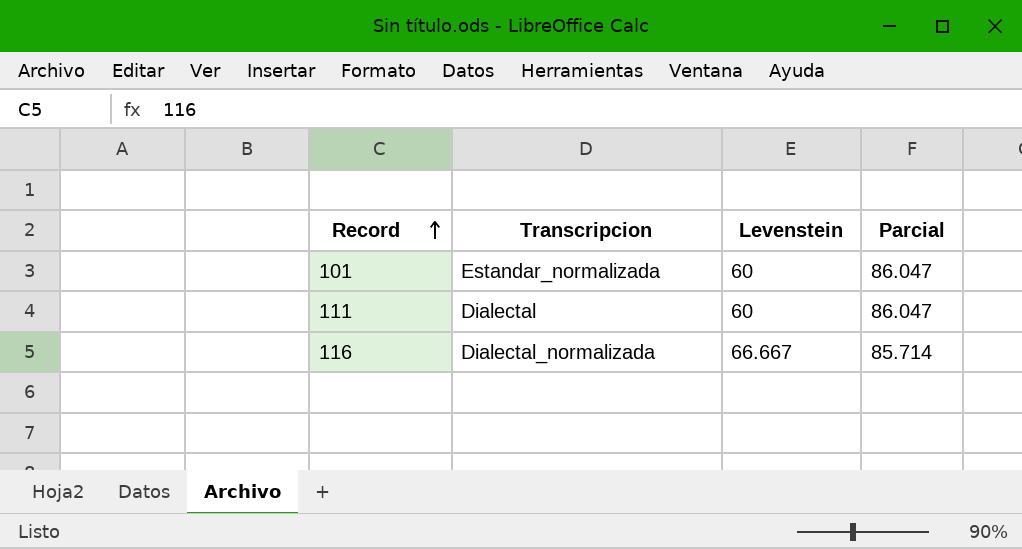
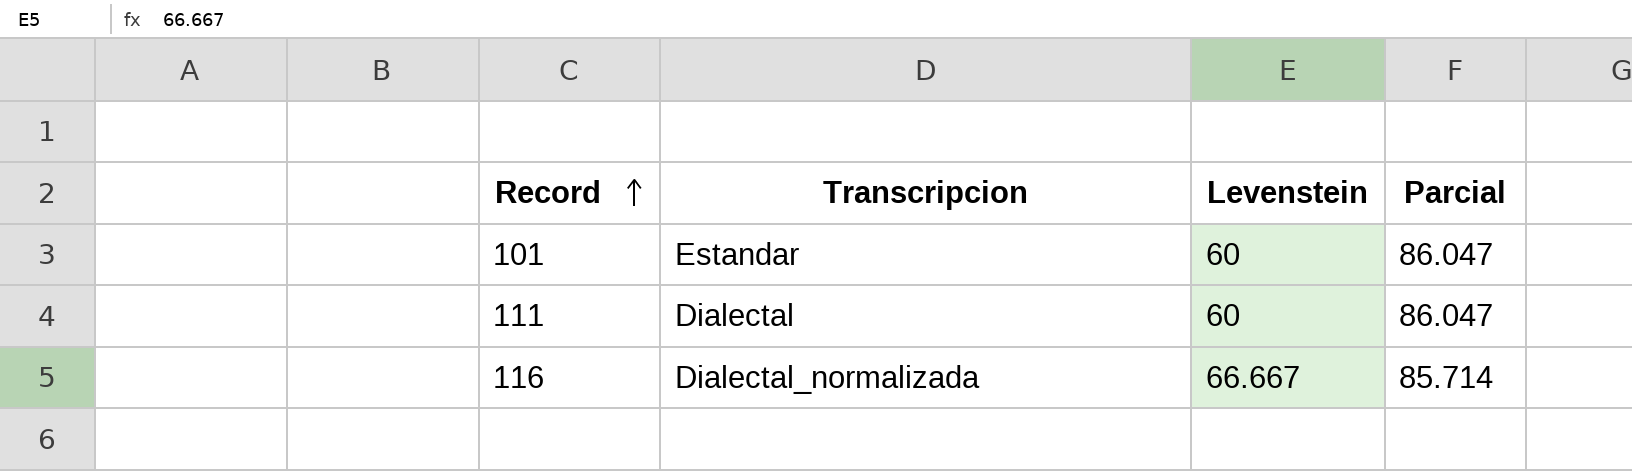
101 | Transcripcion: Estandar_normalizada -> Estandar

